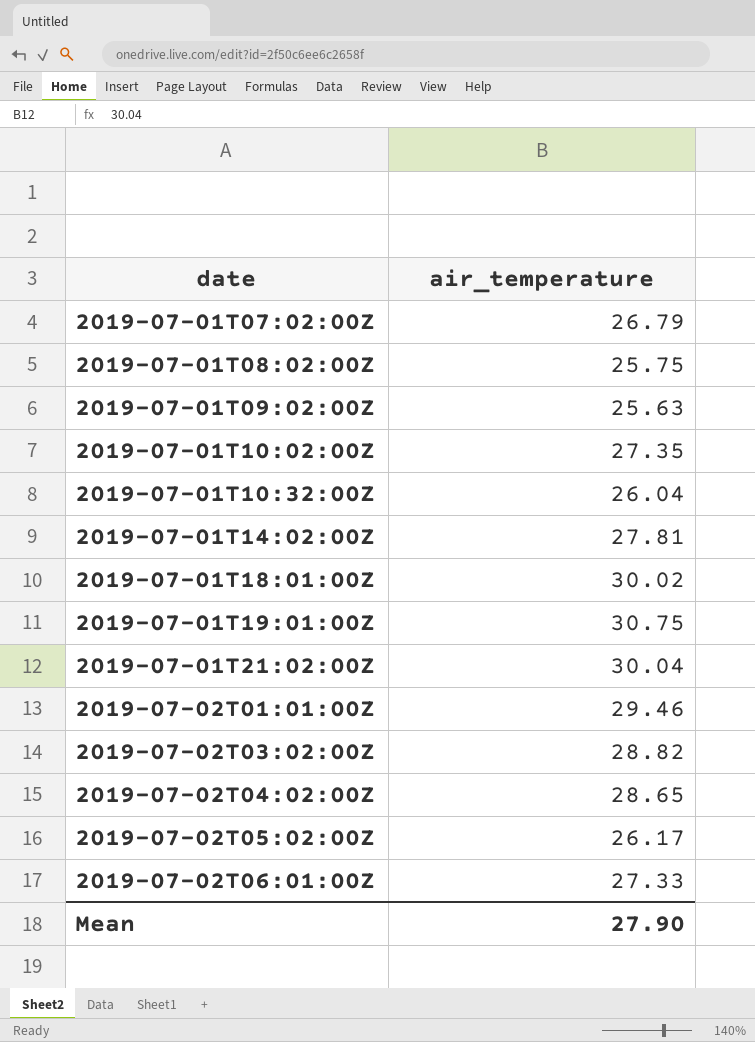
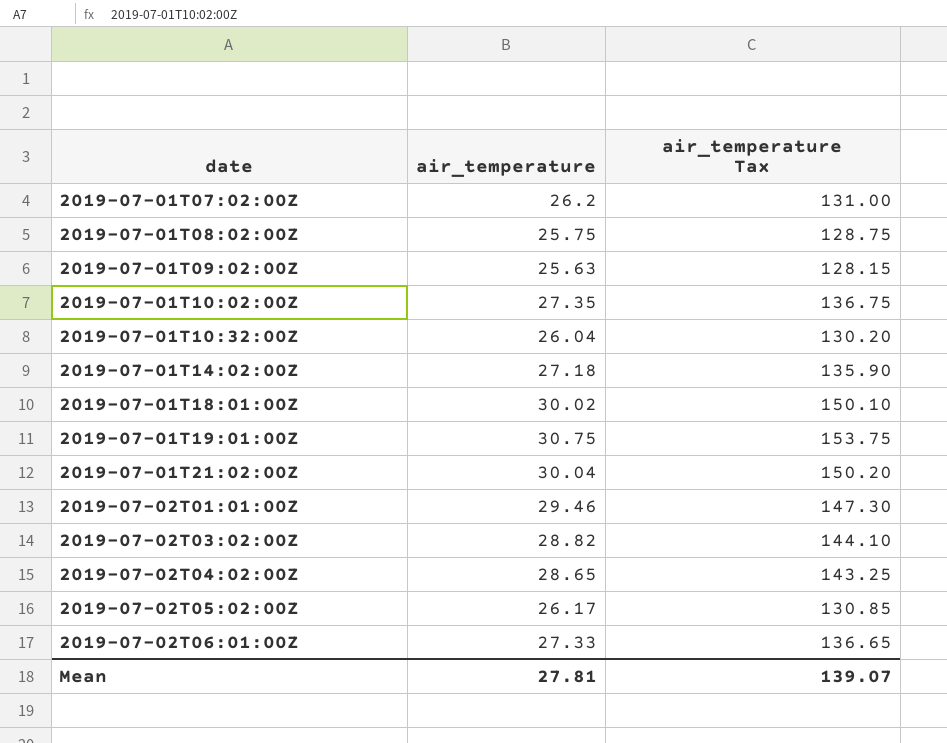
column air_temperature Tax | formula: none -> [air_temperature] * 5
2019-07-01T07:02:00Z | air_temperature: 26.79 -> 26.2
2019-07-01T14:02:00Z | air_temperature: 27.81 -> 27.18
Mean | air_temperature: 27.90 -> 27.81

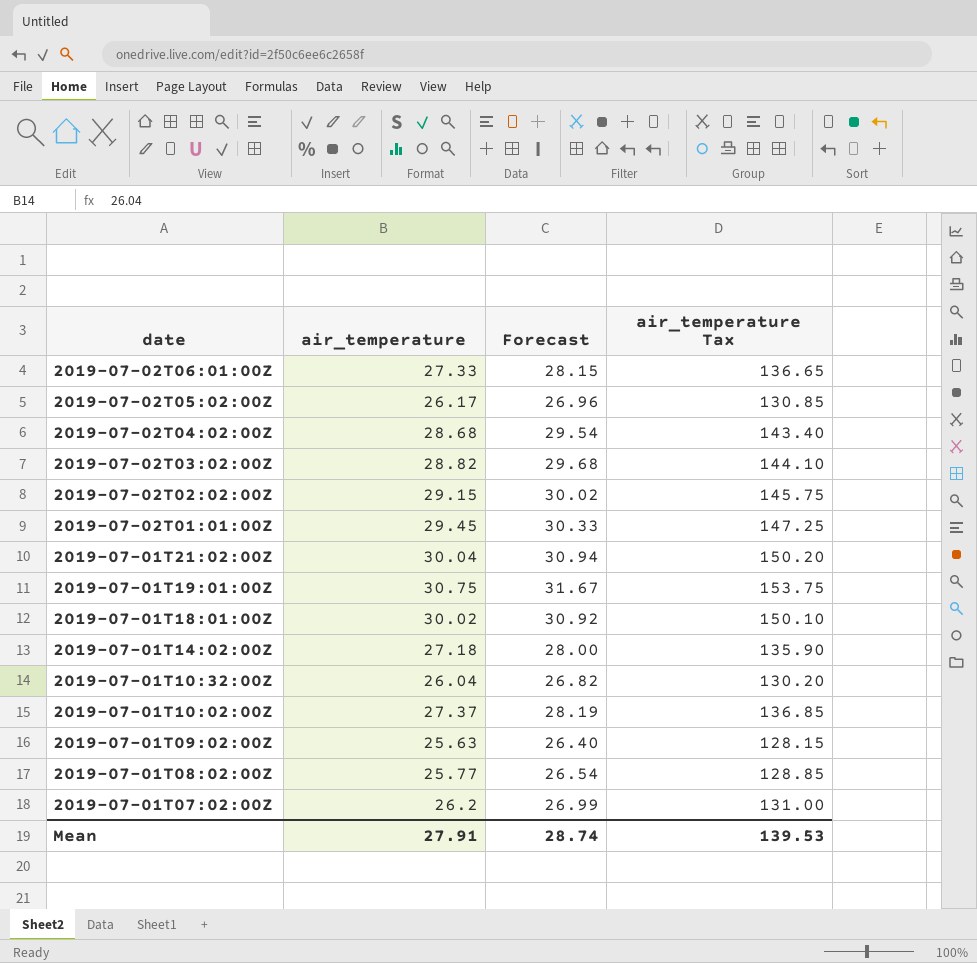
row order: date ascending -> date descending
column Forecast | formula: none -> [air_temperature] * 1.03
2019-07-02T04:02:00Z | air_temperature: 28.65 -> 28.68
2019-07-02T04:02:00Z | air_temperature Tax: 143.25 -> 143.40
row 2019-07-02T02:02:00Z: none -> 29.15 | 30.02 | 145.75
2019-07-02T01:01:00Z | air_temperature: 29.46 -> 29.45
2019-07-02T01:01:00Z | air_temperature Tax: 147.30 -> 147.25
2019-07-01T10:02:00Z | air_temperature: 27.35 -> 27.37
2019-07-01T10:02:00Z | air_temperature Tax: 136.75 -> 136.85
2019-07-01T08:02:00Z | air_temperature: 25.75 -> 25.77
2019-07-01T08:02:00Z | air_temperature Tax: 128.75 -> 128.85
Mean | air_temperature: 27.81 -> 27.91
Mean | air_temperature Tax: 139.07 -> 139.53

